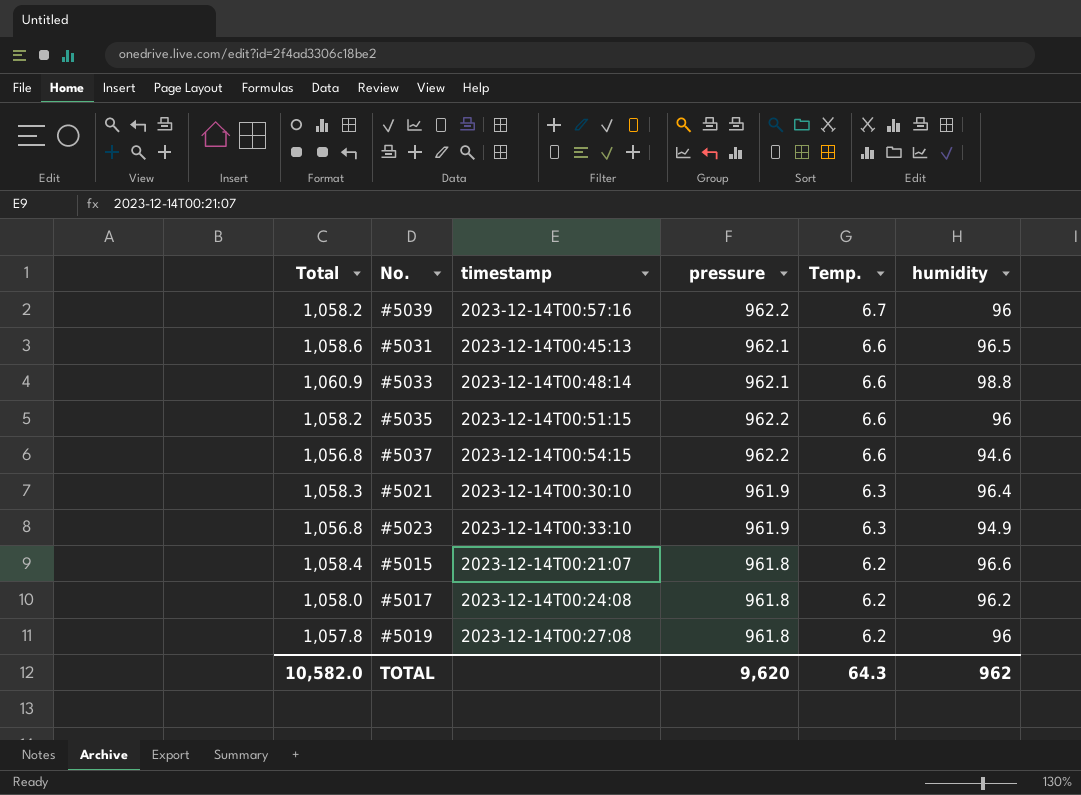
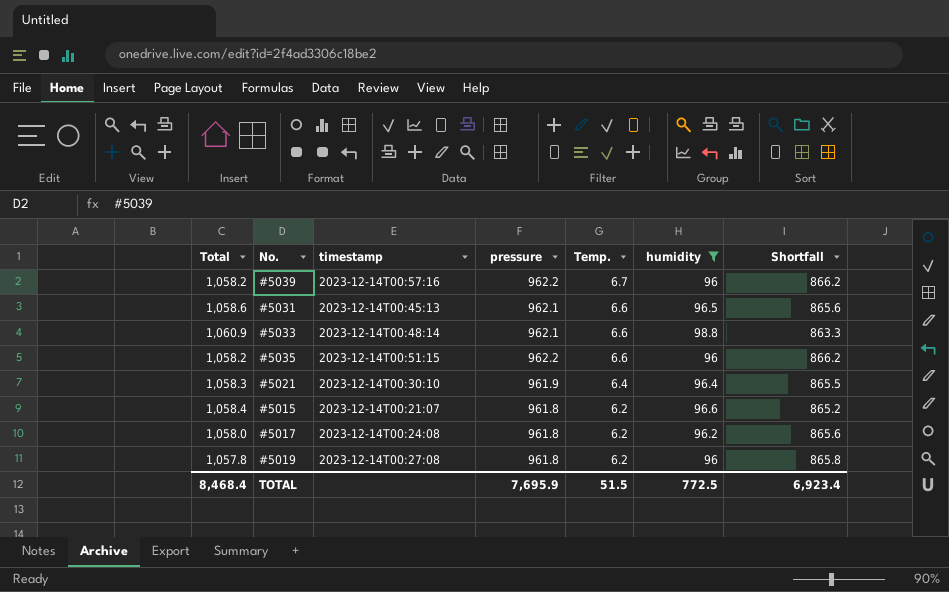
filter: none -> humidity >= 96
column Shortfall | formula: none -> [pressure] - [humidity]
#5021 | Temp.: 6.3 -> 6.4
TOTAL | Total: 10,582.0 -> 8,468.4
TOTAL | pressure: 9,620 -> 7,695.9
TOTAL | Temp.: 64.3 -> 51.5
TOTAL | humidity: 962 -> 772.5

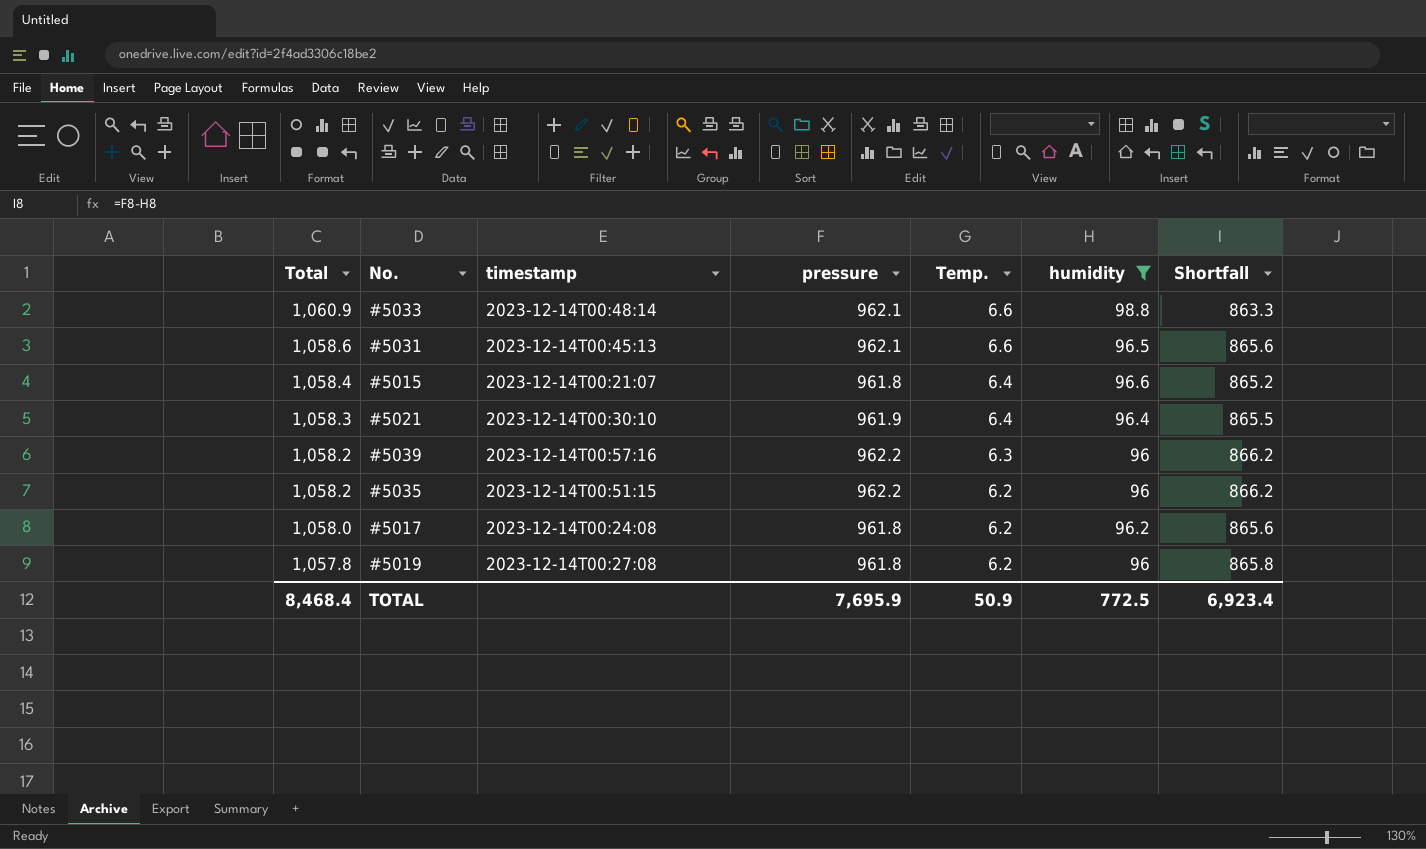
row order: Temp. descending -> Total descending
#5015 | Temp.: 6.2 -> 6.4
#5039 | Temp.: 6.7 -> 6.3
#5035 | Temp.: 6.6 -> 6.2
TOTAL | Temp.: 51.5 -> 50.9

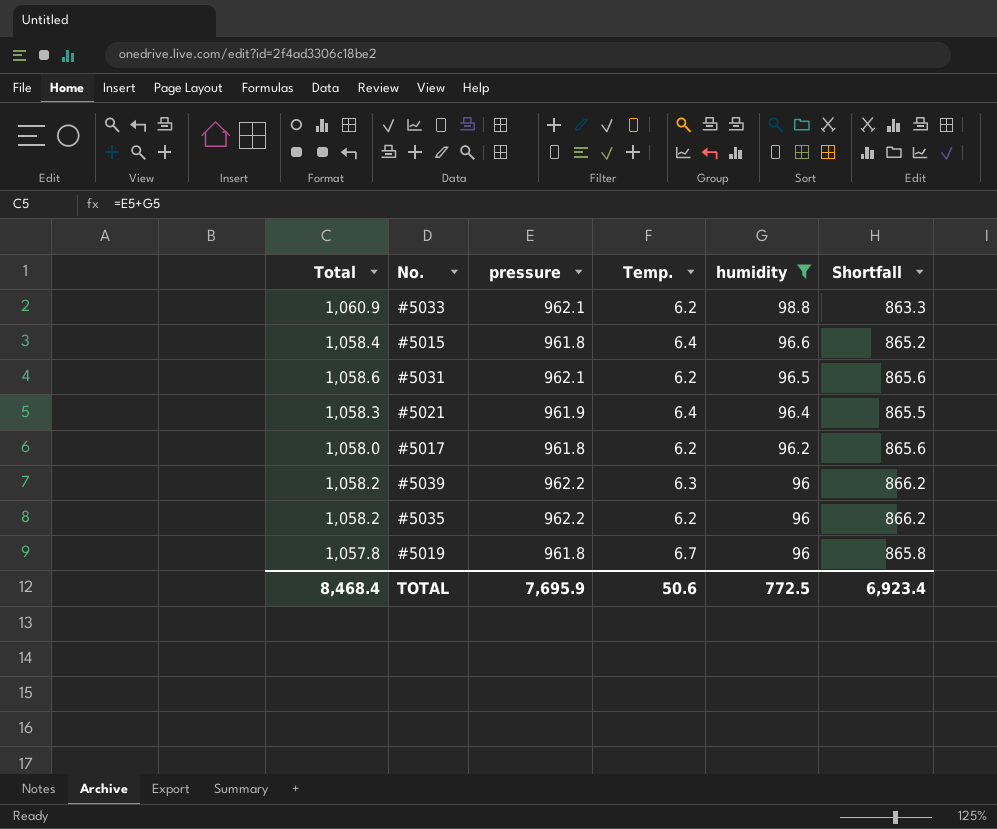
row order: Total descending -> humidity descending
column timestamp | position: 3 -> none
#5033 | Temp.: 6.6 -> 6.2
#5031 | Temp.: 6.6 -> 6.2
#5019 | Temp.: 6.2 -> 6.7
TOTAL | Temp.: 50.9 -> 50.6

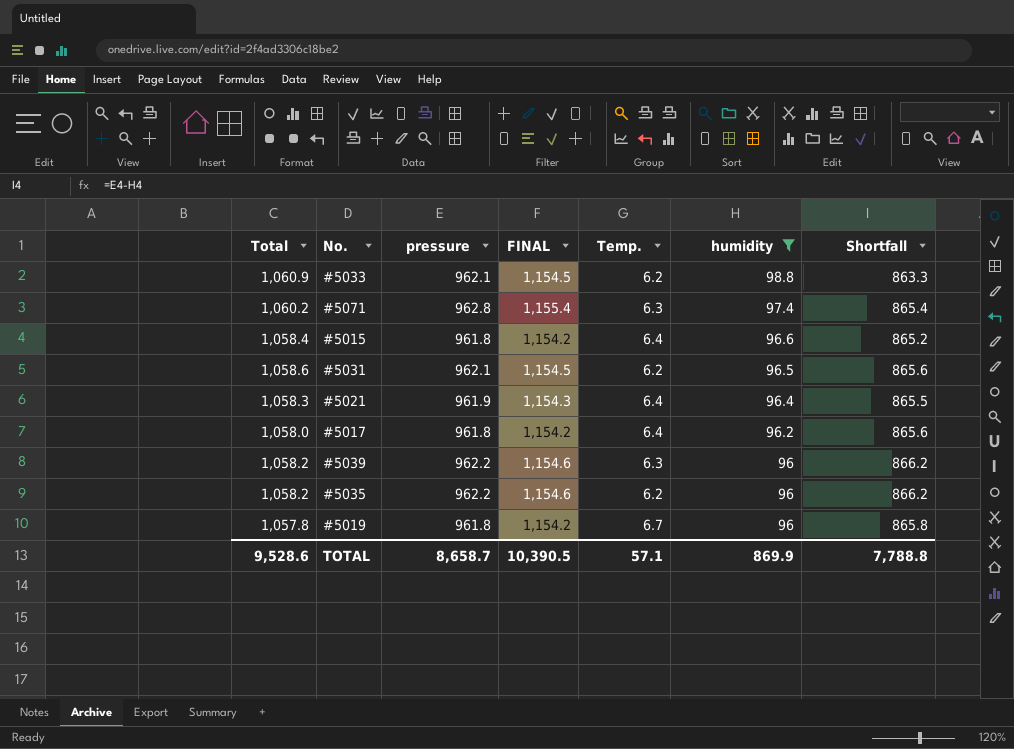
column FINAL | formula: none -> [pressure] * 1.2
row #5071: none -> 1,060.2 | 962.8 | 1,155.4 | 6.3 | 97.4 | 865.4
#5017 | Temp.: 6.2 -> 6.4
TOTAL | Total: 8,468.4 -> 9,528.6
TOTAL | pressure: 7,695.9 -> 8,658.7
TOTAL | Temp.: 50.6 -> 57.1
TOTAL | humidity: 772.5 -> 869.9
TOTAL | Shortfall: 6,923.4 -> 7,788.8

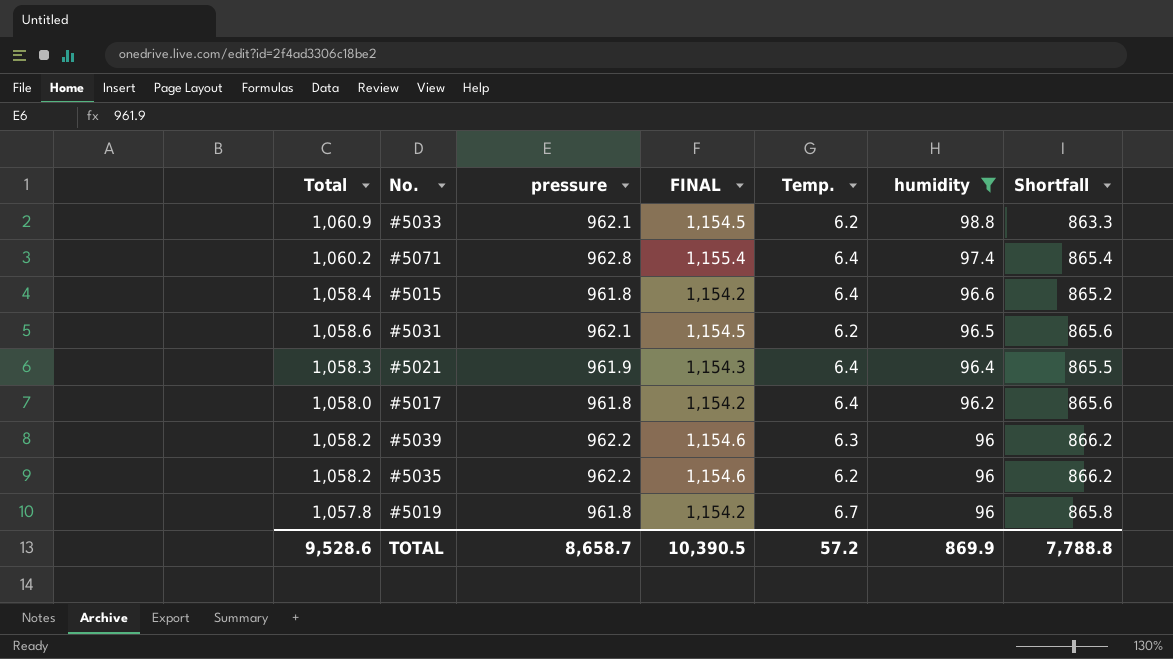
#5071 | Temp.: 6.3 -> 6.4
TOTAL | Temp.: 57.1 -> 57.2

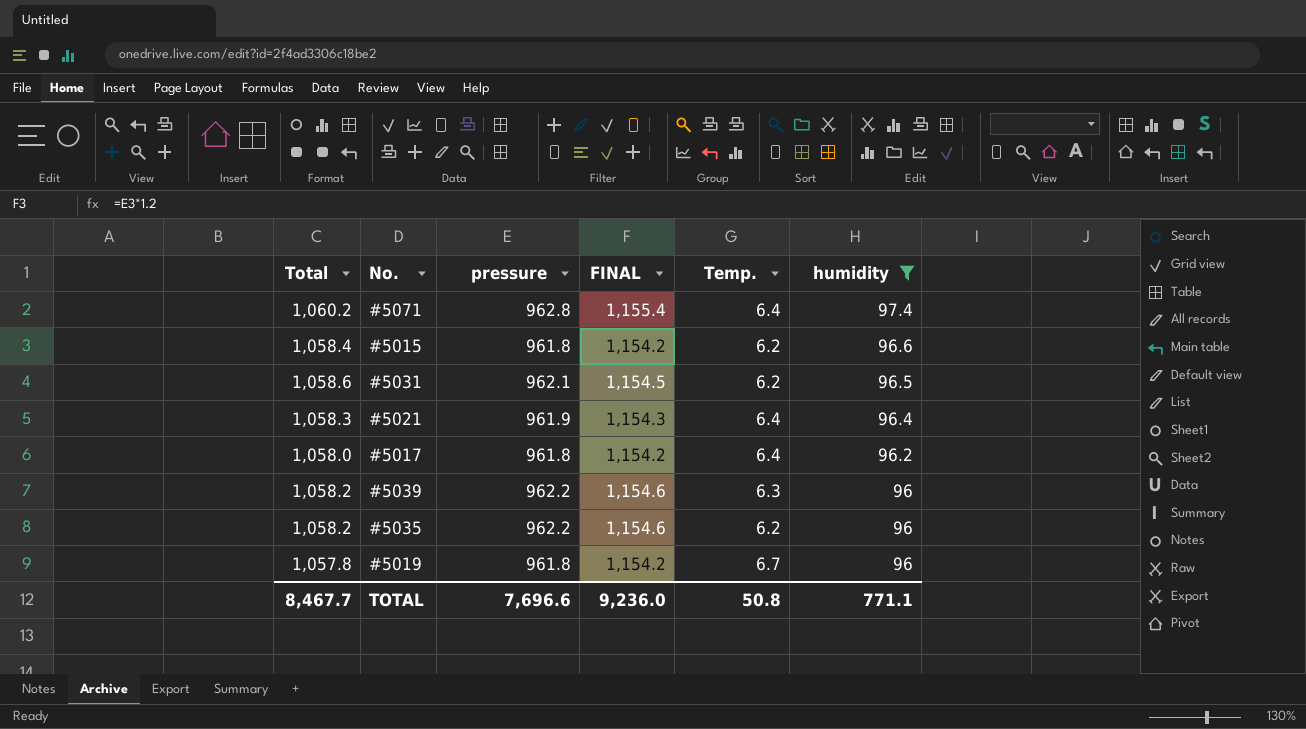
column Shortfall | formula: [pressure] - [humidity] -> none
row #5033: 1,060.9 | 962.1 | 1,154.5 | 6.2 | 98.8 | 863.3 -> none
#5015 | Temp.: 6.4 -> 6.2
TOTAL | Total: 9,528.6 -> 8,467.7
TOTAL | pressure: 8,658.7 -> 7,696.6
TOTAL | FINAL: 10,390.5 -> 9,236.0
TOTAL | Temp.: 57.2 -> 50.8
TOTAL | humidity: 869.9 -> 771.1

